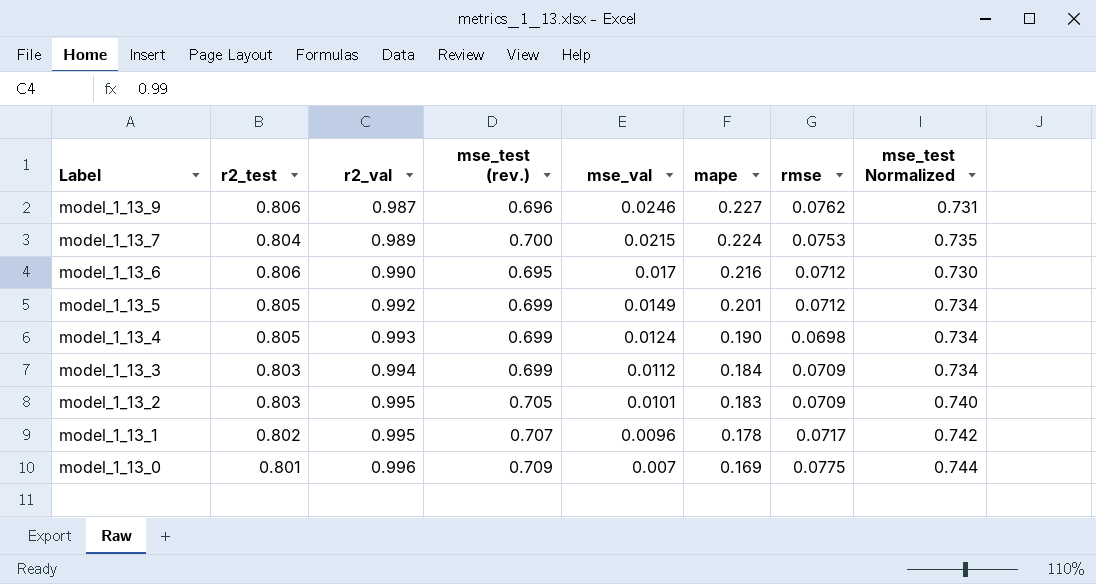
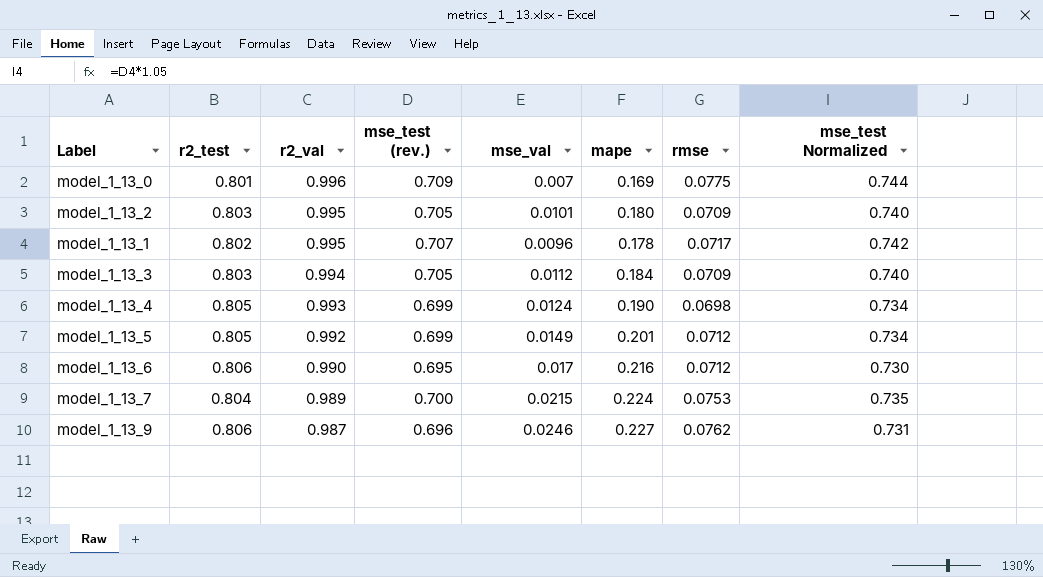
row order: Label descending -> r2_val descending
model_1_13_2 | mape: 0.183 -> 0.180
model_1_13_3 | mse_test (rev.): 0.699 -> 0.705
model_1_13_3 | mse_test Normalized: 0.734 -> 0.740

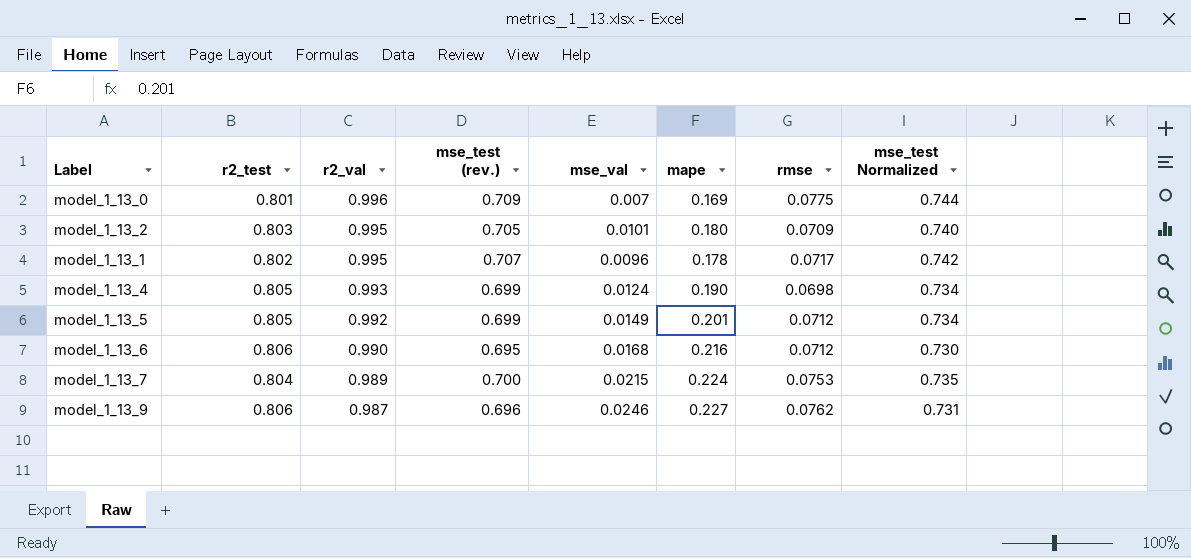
row model_1_13_3: 0.803 | 0.994 | 0.705 | 0.0112 | 0.184 | 0.0709 | 0.740 -> none
model_1_13_6 | mse_val: 0.017 -> 0.0168

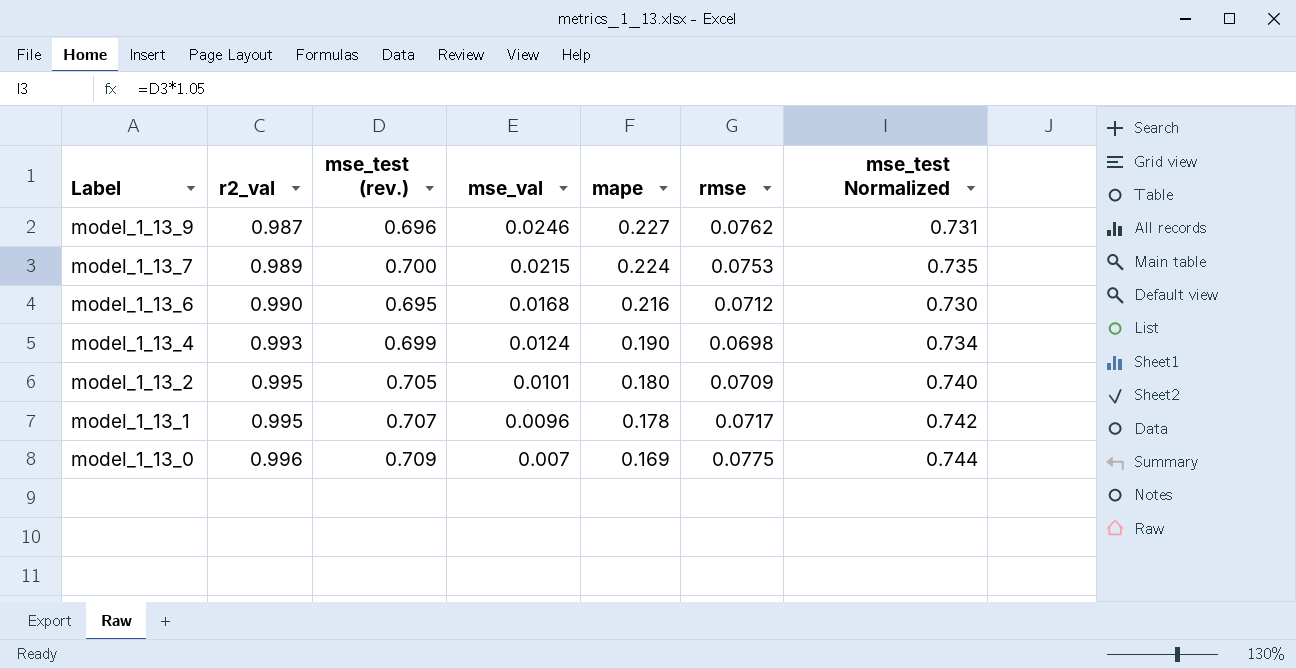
row order: r2_val descending -> Label descending
column r2_test | position: 2 -> none
row model_1_13_5: 0.805 | 0.992 | 0.699 | 0.0149 | 0.201 | 0.0712 | 0.734 -> none

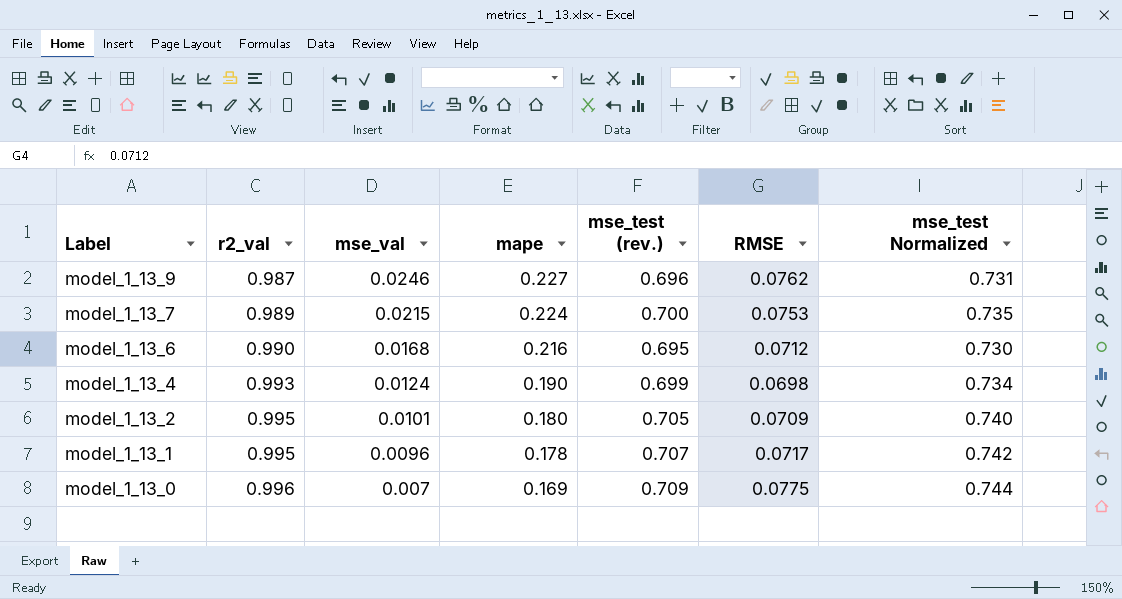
column mse_test (rev.) | position: 3 -> 5
column name: rmse -> RMSE

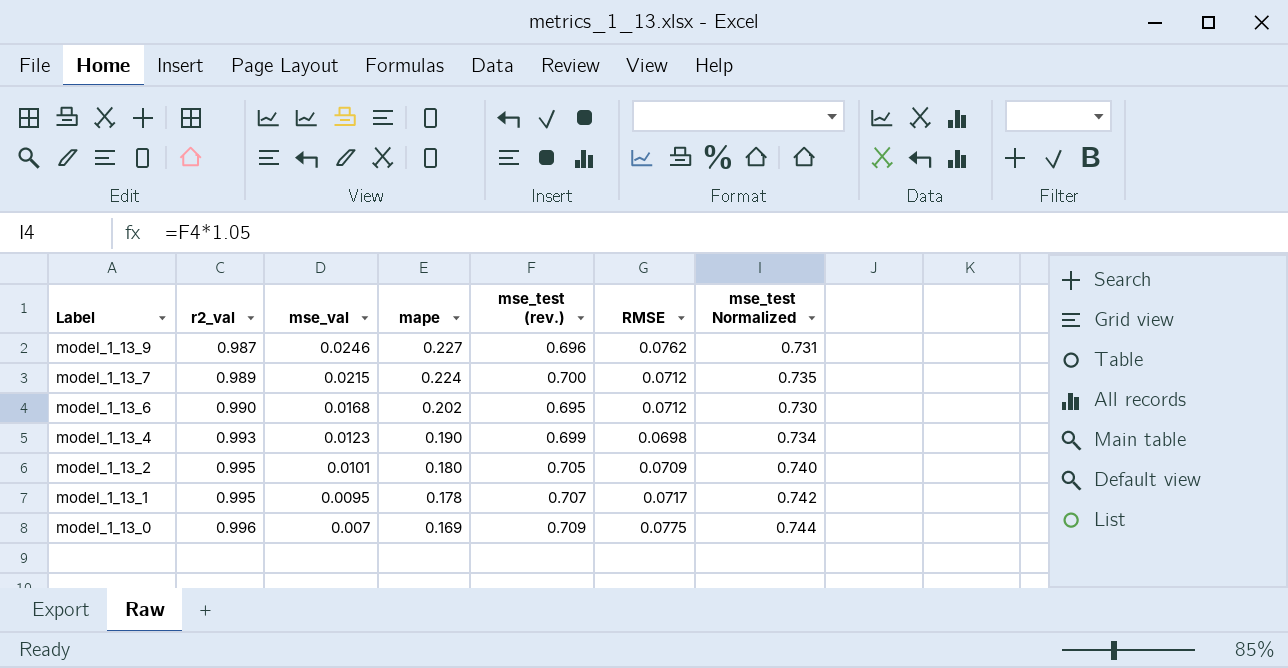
model_1_13_7 | RMSE: 0.0753 -> 0.0712
model_1_13_6 | mape: 0.216 -> 0.202
model_1_13_4 | mse_val: 0.0124 -> 0.0123
model_1_13_1 | mse_val: 0.0096 -> 0.0095

